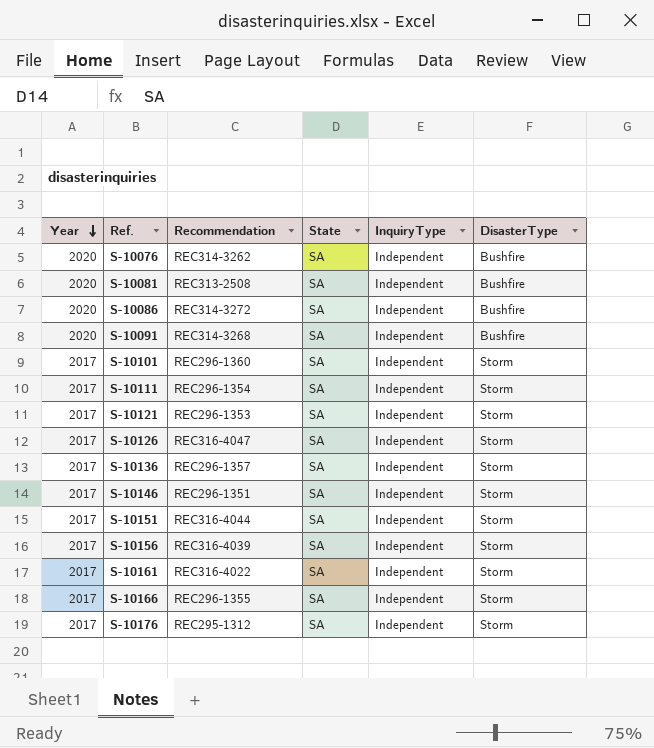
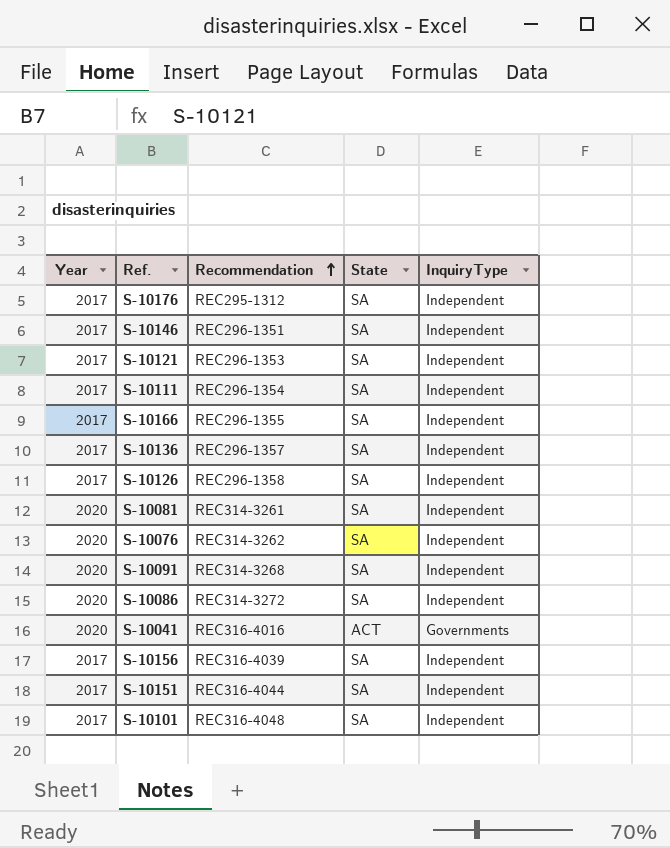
row order: Year descending -> Recommendation ascending
column DisasterType | position: 6 -> none
row S-10161: 2017 | REC316-4022 | SA | Independent | Storm -> none
S-10126 | Recommendation: REC316-4047 -> REC296-1358
S-10081 | Recommendation: REC313-2508 -> REC314-3261
row S-10041: none -> 2020 | REC316-4016 | ACT | Governments
S-10101 | Recommendation: REC296-1360 -> REC316-4048

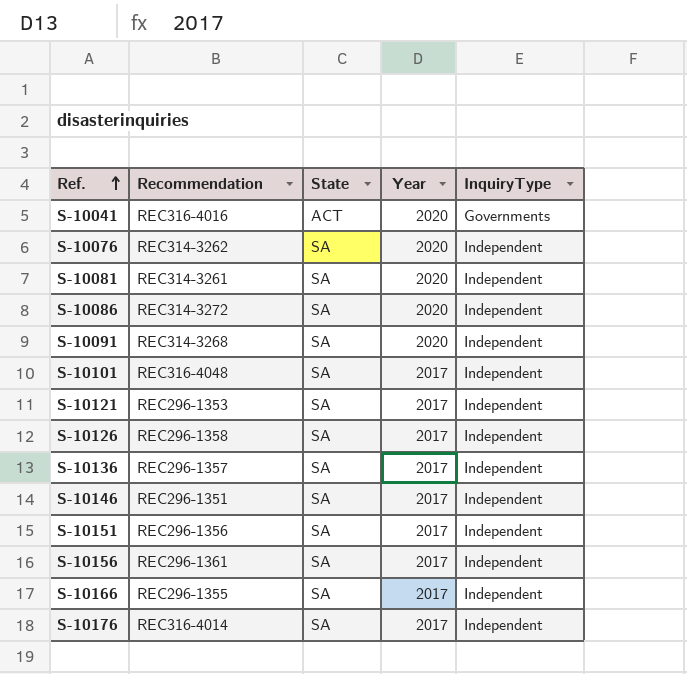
row order: Recommendation ascending -> Ref. ascending
column Year | position: 1 -> 4
row S-10111: 2017 | REC296-1354 | SA | Independent -> none
S-10151 | Recommendation: REC316-4044 -> REC296-1356
S-10156 | Recommendation: REC316-4039 -> REC296-1361
S-10176 | Recommendation: REC295-1312 -> REC316-4014

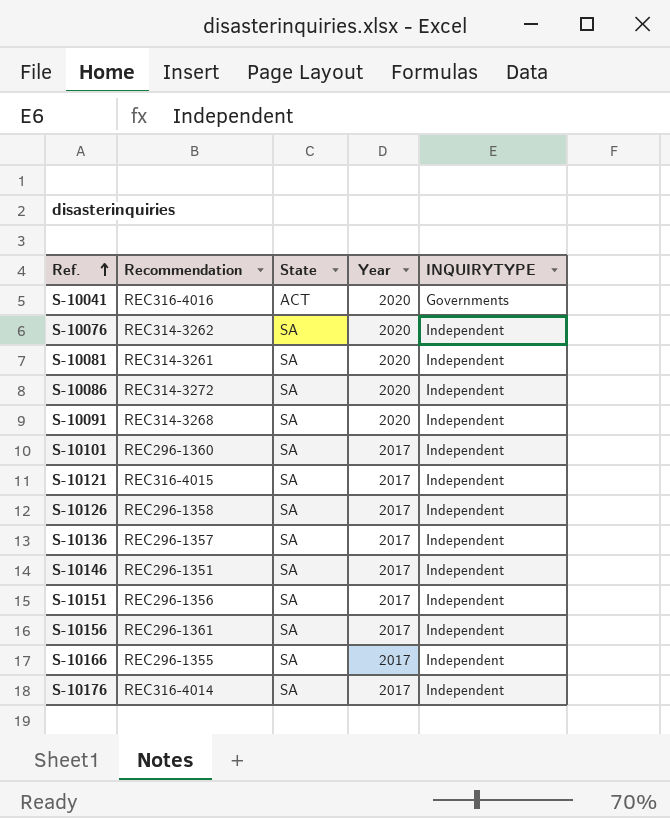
column name: InquiryType -> INQUIRYTYPE
S-10101 | Recommendation: REC316-4048 -> REC296-1360
S-10121 | Recommendation: REC296-1353 -> REC316-4015

